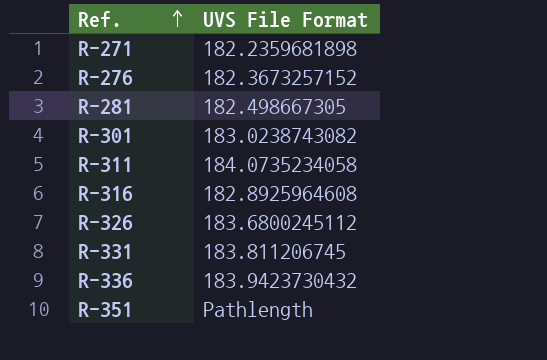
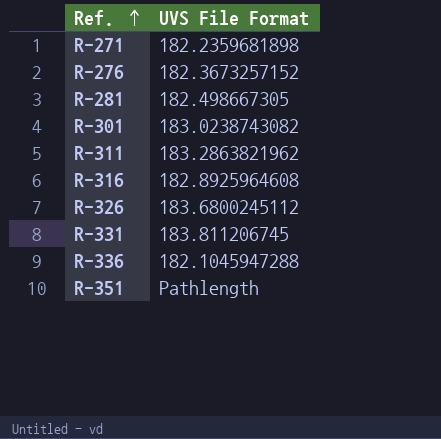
R-311 | UVS File Format: 184.0735234058 -> 183.2863821962
R-336 | UVS File Format: 183.9423730432 -> 182.1045947288

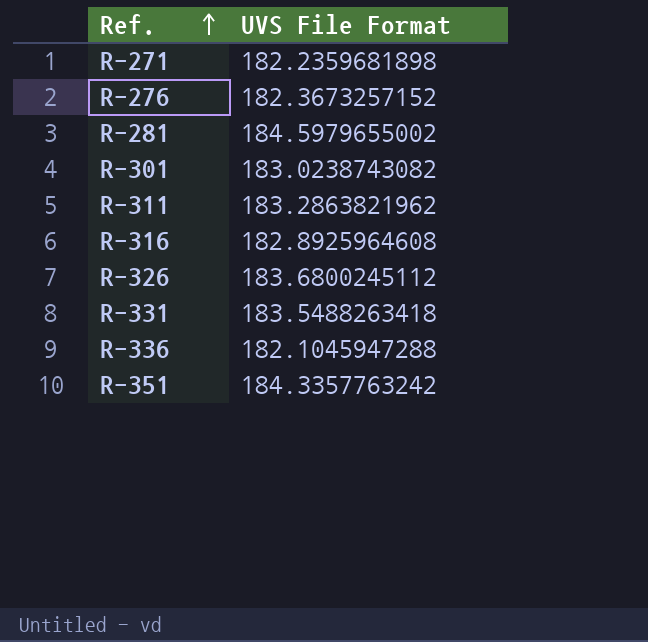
R-281 | UVS File Format: 182.498667305 -> 184.5979655002
R-331 | UVS File Format: 183.811206745 -> 183.5488263418
R-351 | UVS File Format: Pathlength -> 184.3357763242

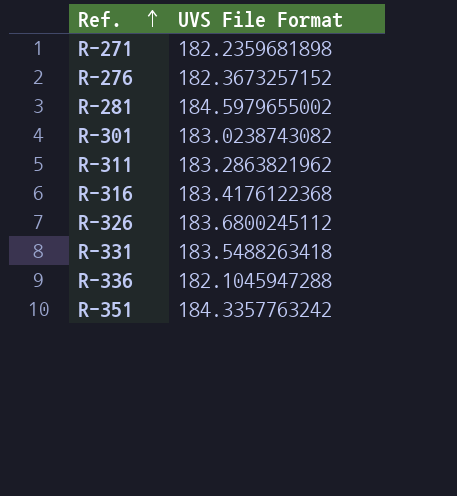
R-316 | UVS File Format: 182.8925964608 -> 183.4176122368

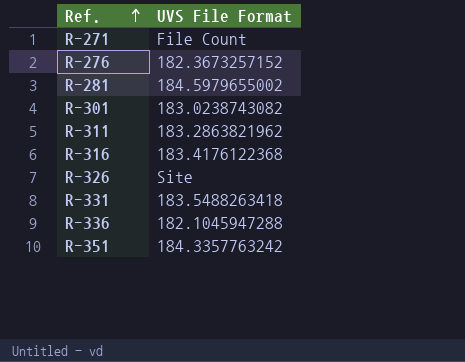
R-271 | UVS File Format: 182.2359681898 -> File Count
R-326 | UVS File Format: 183.6800245112 -> Site

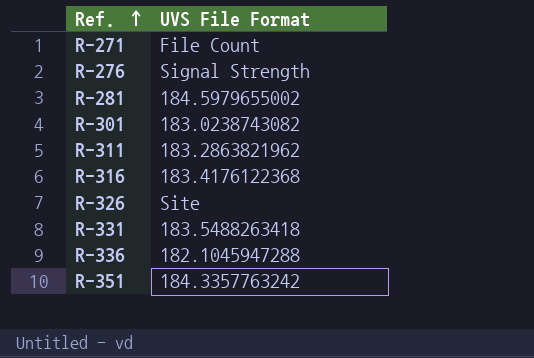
R-276 | UVS File Format: 182.3673257152 -> Signal Strength

